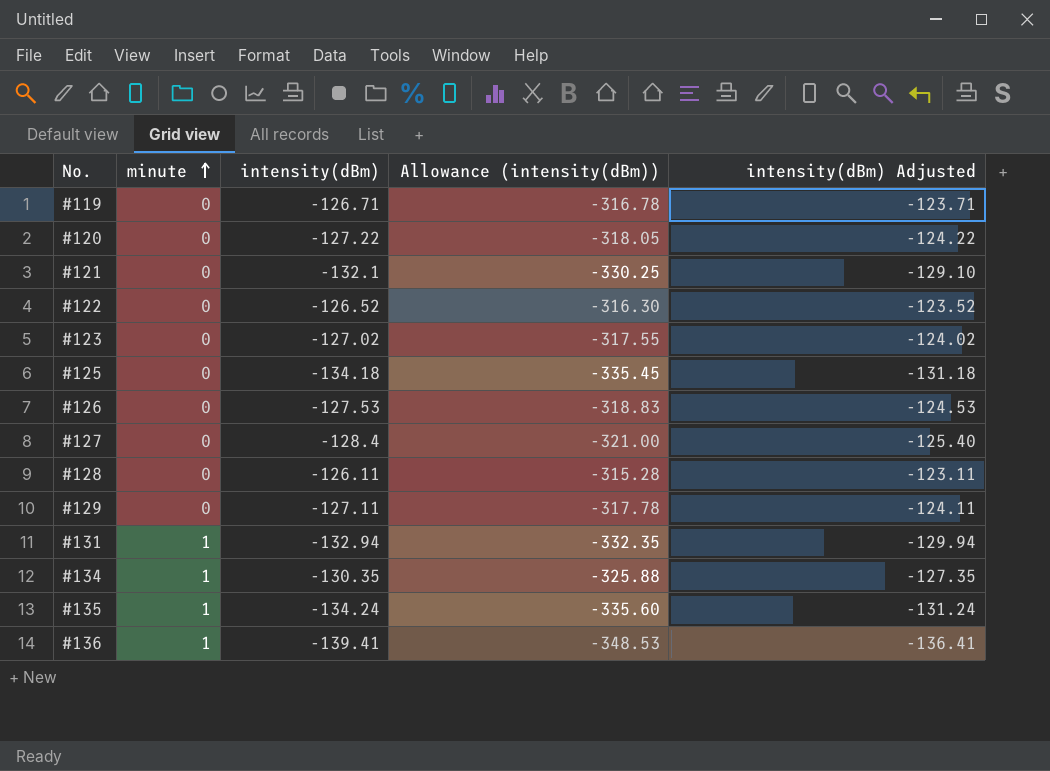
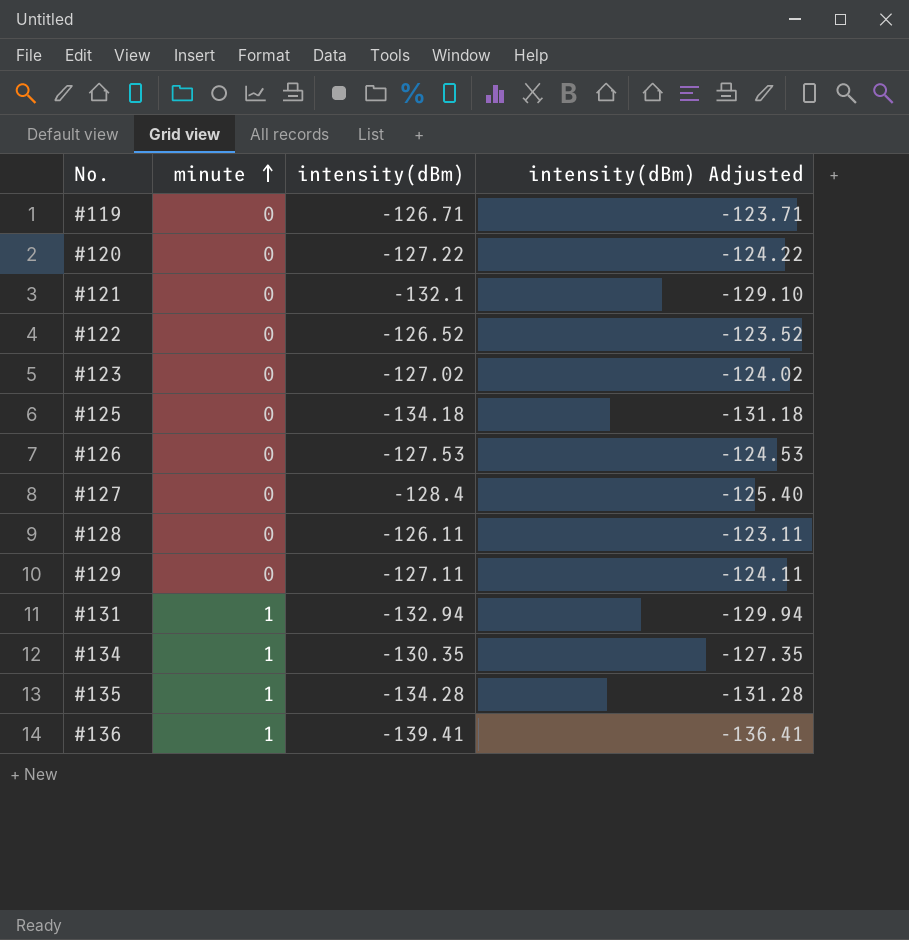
column Allowance (intensity(dBm)) | formula: [intensity(dBm)] * 2.5 -> none
#135 | intensity(dBm): -134.24 -> -134.28
#135 | intensity(dBm) Adjusted: -131.24 -> -131.28

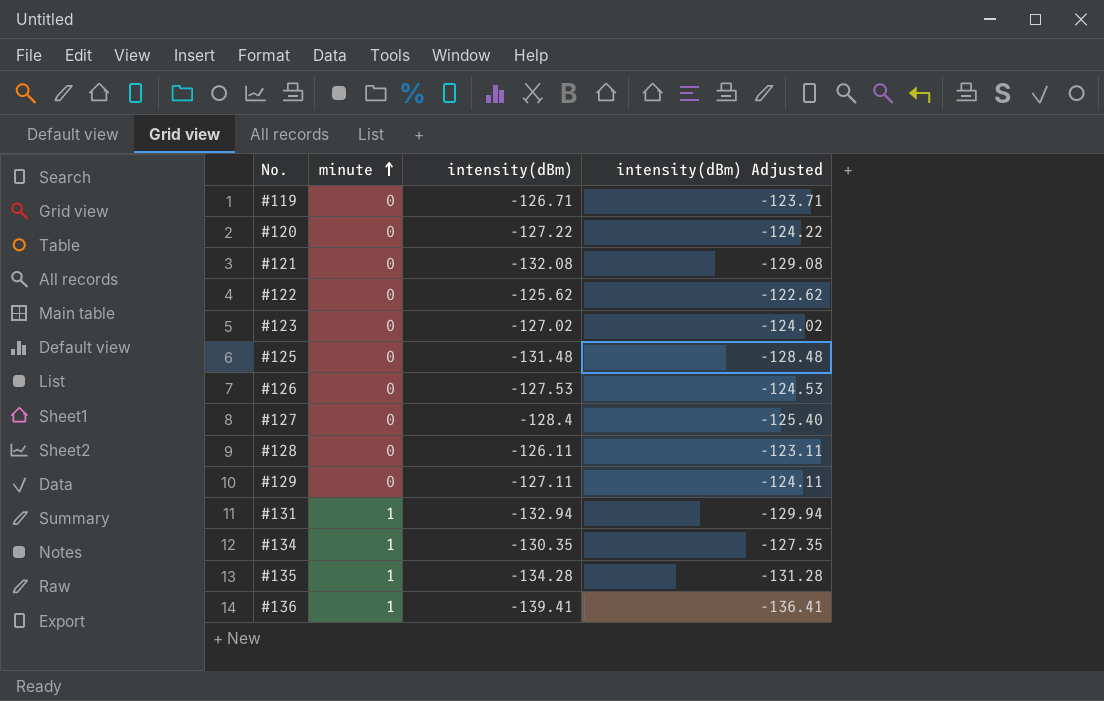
#121 | intensity(dBm): -132.1 -> -132.08
#121 | intensity(dBm) Adjusted: -129.10 -> -129.08
#122 | intensity(dBm): -126.52 -> -125.62
#122 | intensity(dBm) Adjusted: -123.52 -> -122.62
#125 | intensity(dBm): -134.18 -> -131.48
#125 | intensity(dBm) Adjusted: -131.18 -> -128.48

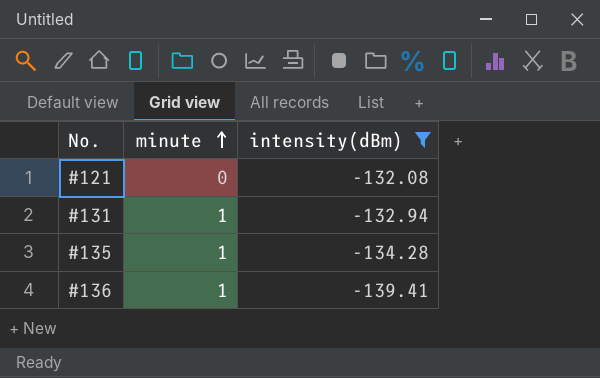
filter: none -> intensity(dBm) <= -132.08
column intensity(dBm) Adjusted | formula: [intensity(dBm)] + 3 -> none

